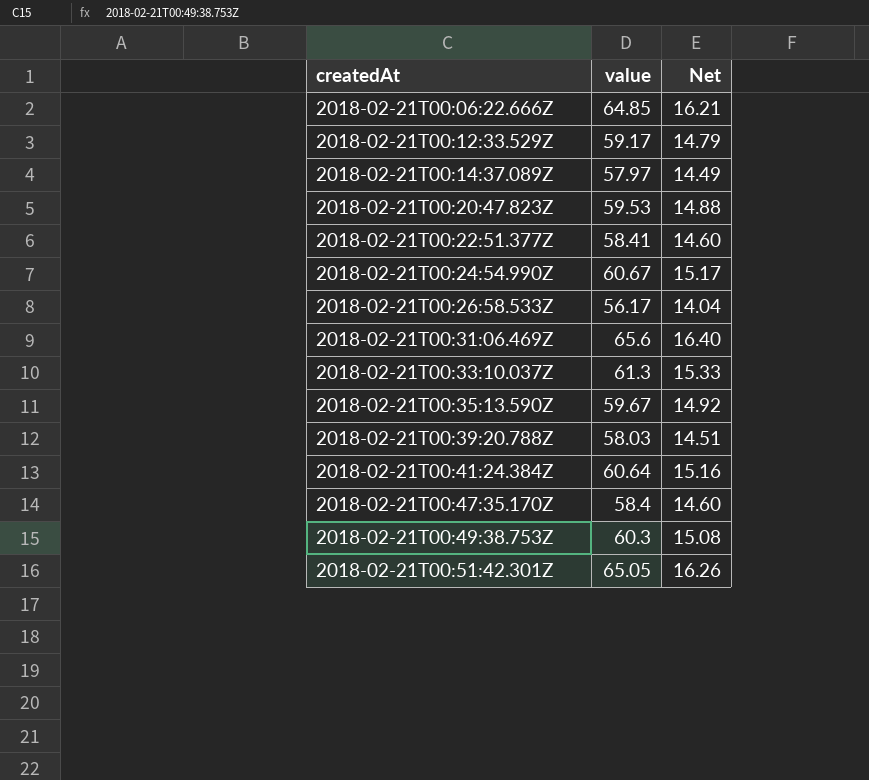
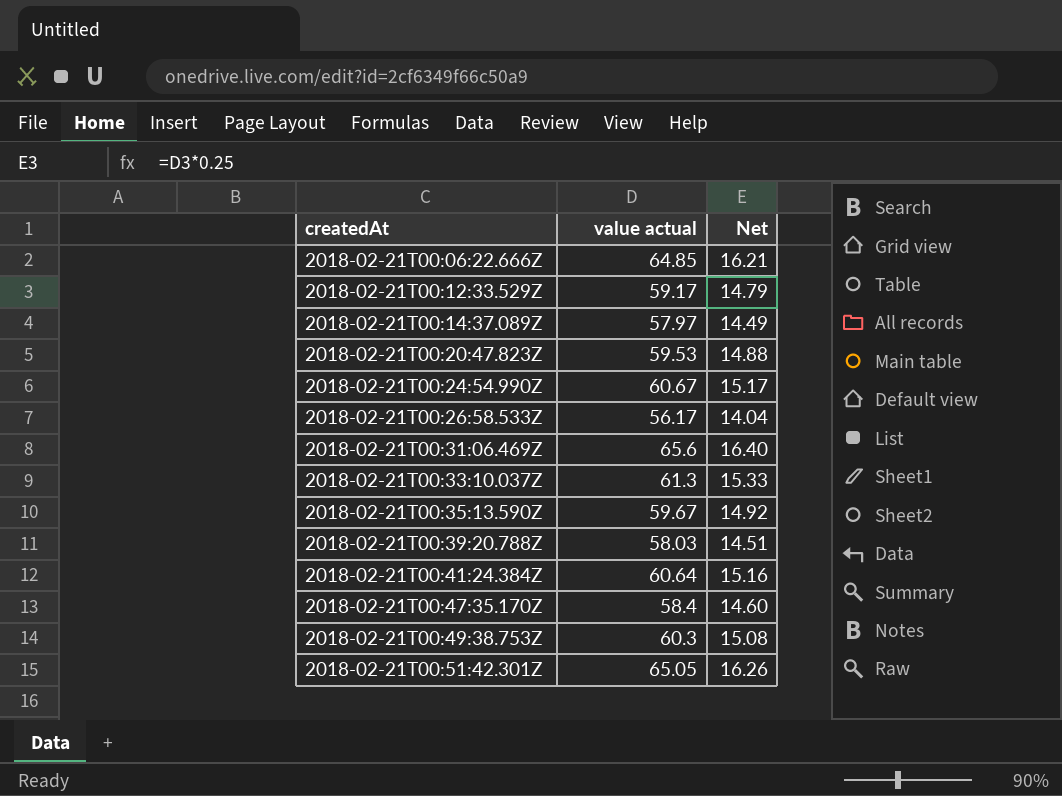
column name: value -> value actual
row 2018-02-21T00:22:51.377Z: 58.41 | 14.60 -> none

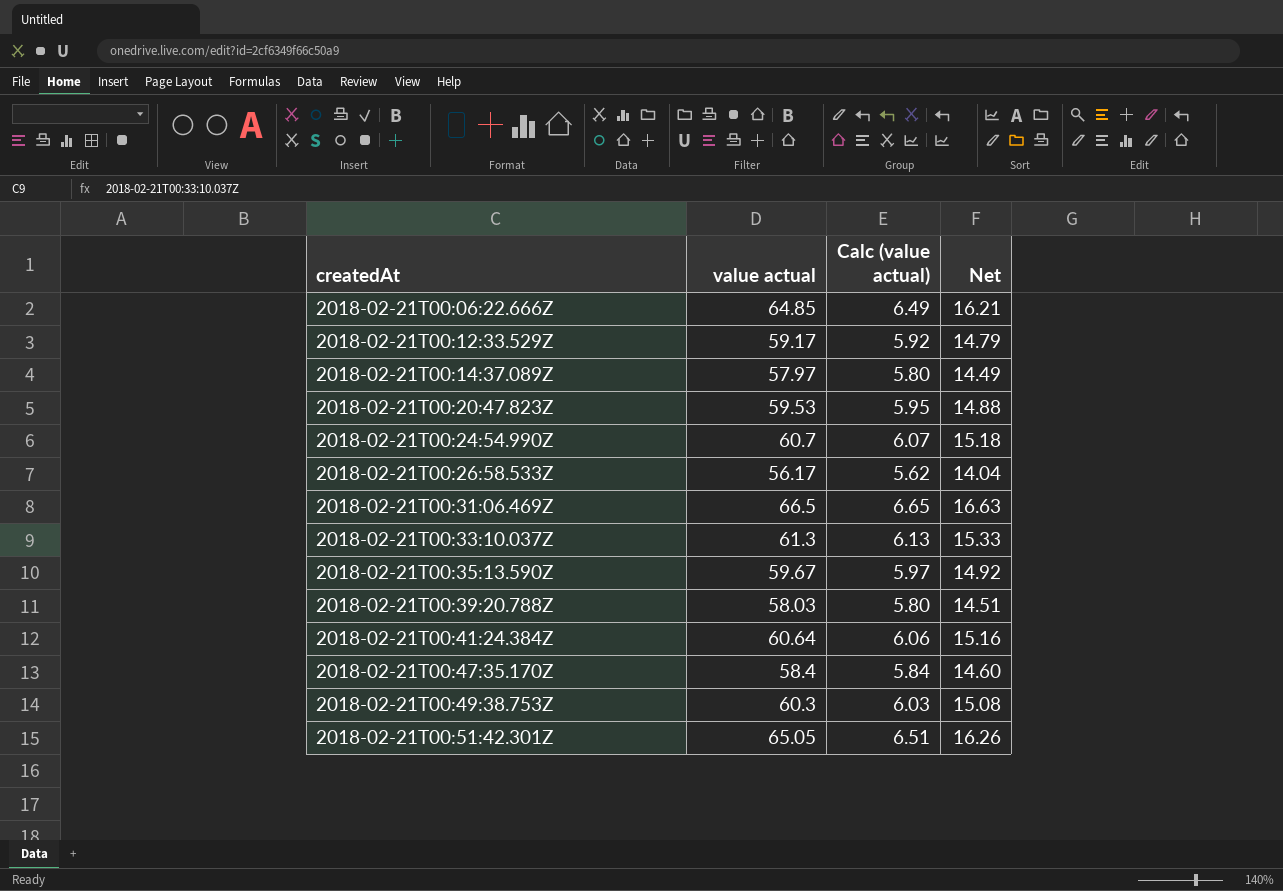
column Calc (value actual) | formula: none -> [value actual] * 0.1
2018-02-21T00:24:54.990Z | value actual: 60.67 -> 60.7
2018-02-21T00:24:54.990Z | Net: 15.17 -> 15.18
2018-02-21T00:31:06.469Z | value actual: 65.6 -> 66.5
2018-02-21T00:31:06.469Z | Net: 16.40 -> 16.63

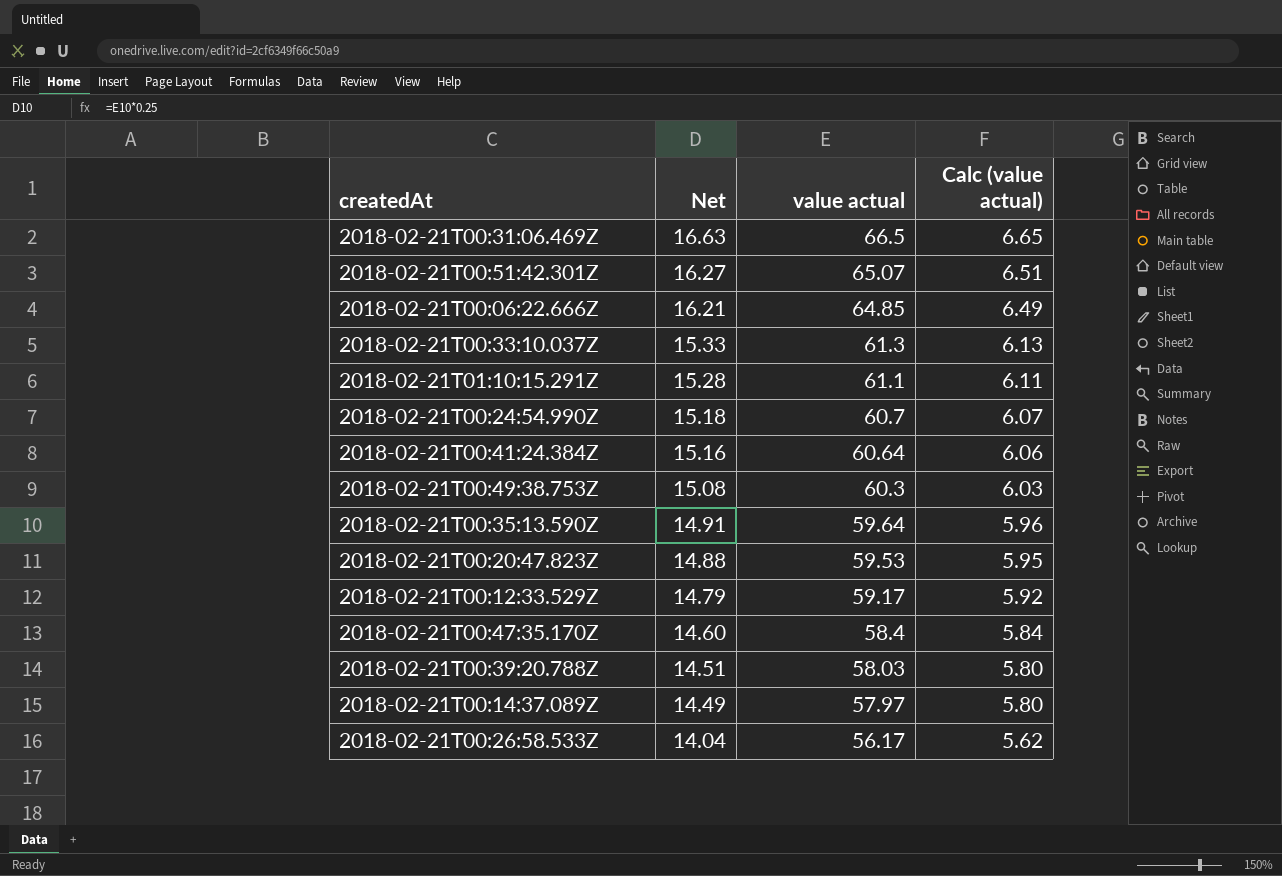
row order: createdAt ascending -> Net descending
column Net | position: 4 -> 2
2018-02-21T00:51:42.301Z | Net: 16.26 -> 16.27
2018-02-21T00:51:42.301Z | value actual: 65.05 -> 65.07
row 2018-02-21T01:10:15.291Z: none -> 15.28 | 61.1 | 6.11
2018-02-21T00:35:13.590Z | Net: 14.92 -> 14.91
2018-02-21T00:35:13.590Z | value actual: 59.67 -> 59.64
2018-02-21T00:35:13.590Z | Calc (value actual): 5.97 -> 5.96

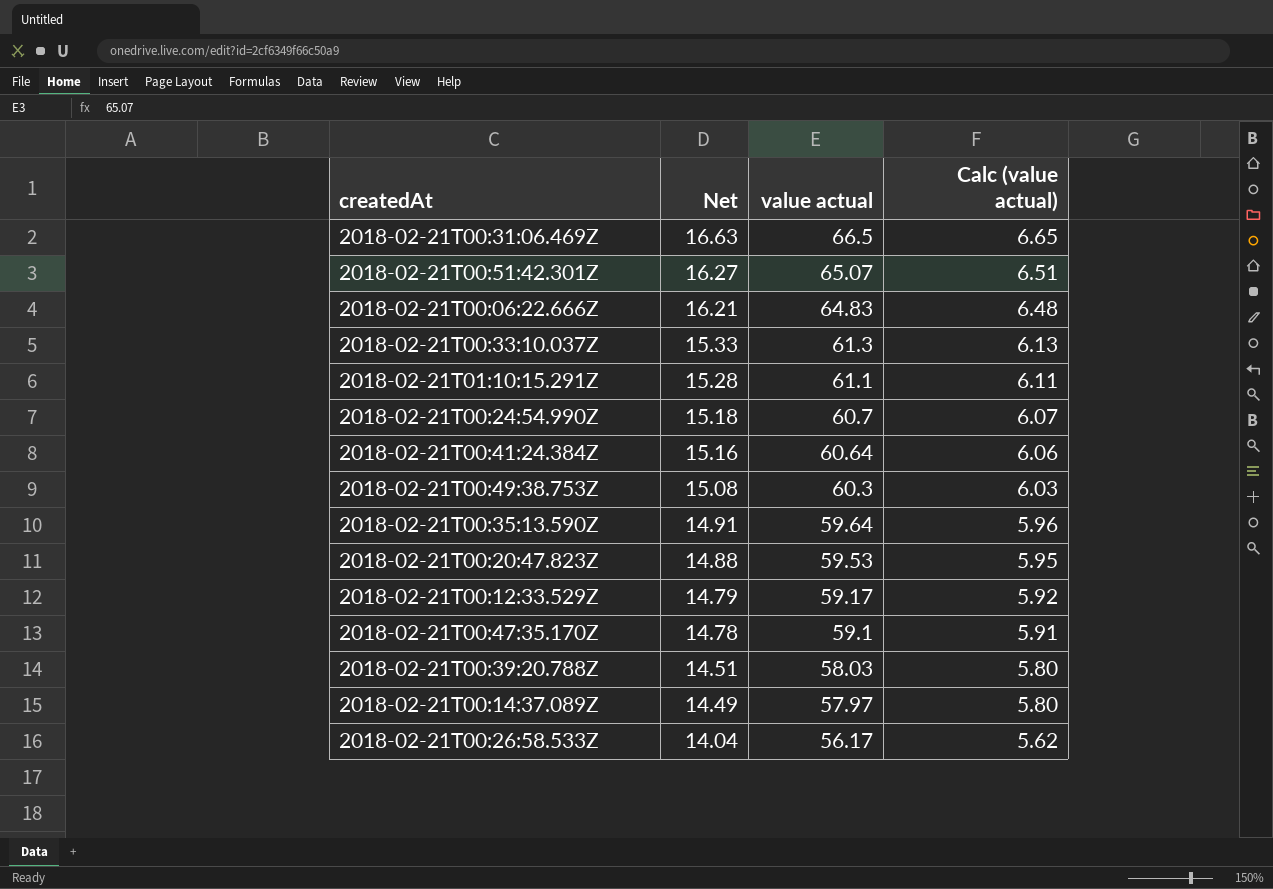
2018-02-21T00:06:22.666Z | value actual: 64.85 -> 64.83
2018-02-21T00:06:22.666Z | Calc (value actual): 6.49 -> 6.48
2018-02-21T00:47:35.170Z | Net: 14.60 -> 14.78
2018-02-21T00:47:35.170Z | value actual: 58.4 -> 59.1
2018-02-21T00:47:35.170Z | Calc (value actual): 5.84 -> 5.91

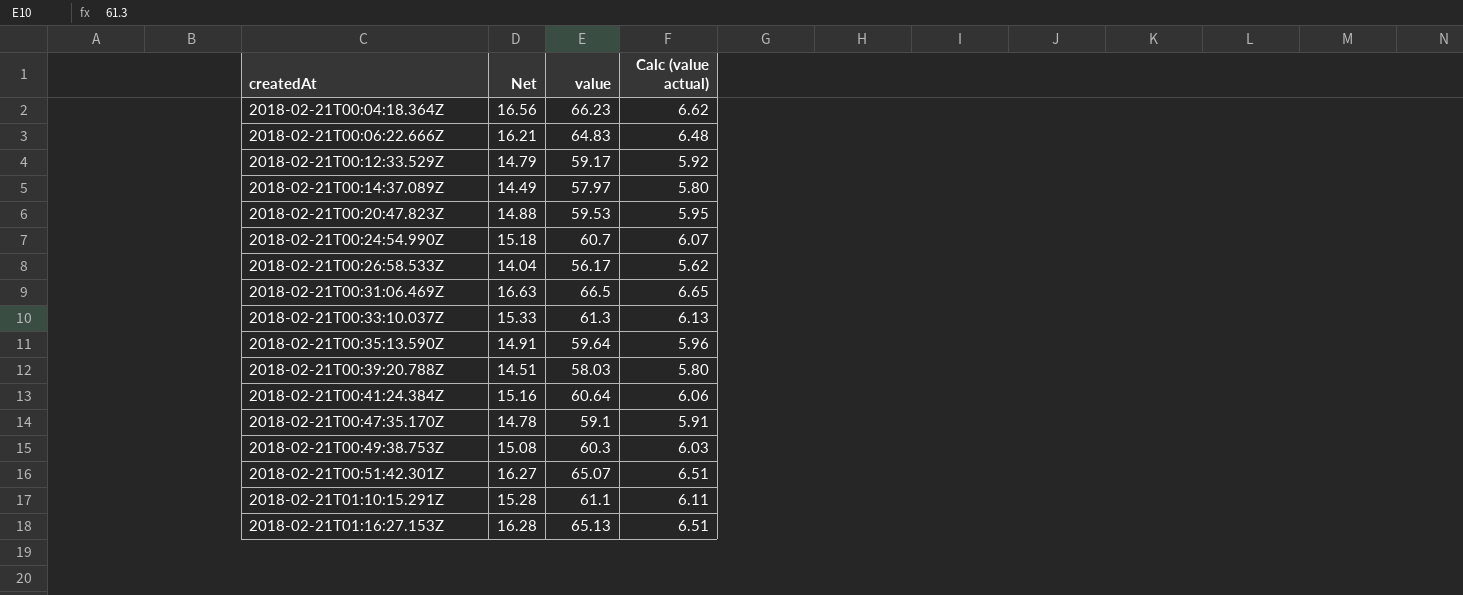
row order: Net descending -> createdAt ascending
column name: value actual -> value
row 2018-02-21T00:04:18.364Z: none -> 16.56 | 66.23 | 6.62
row 2018-02-21T01:16:27.153Z: none -> 16.28 | 65.13 | 6.51

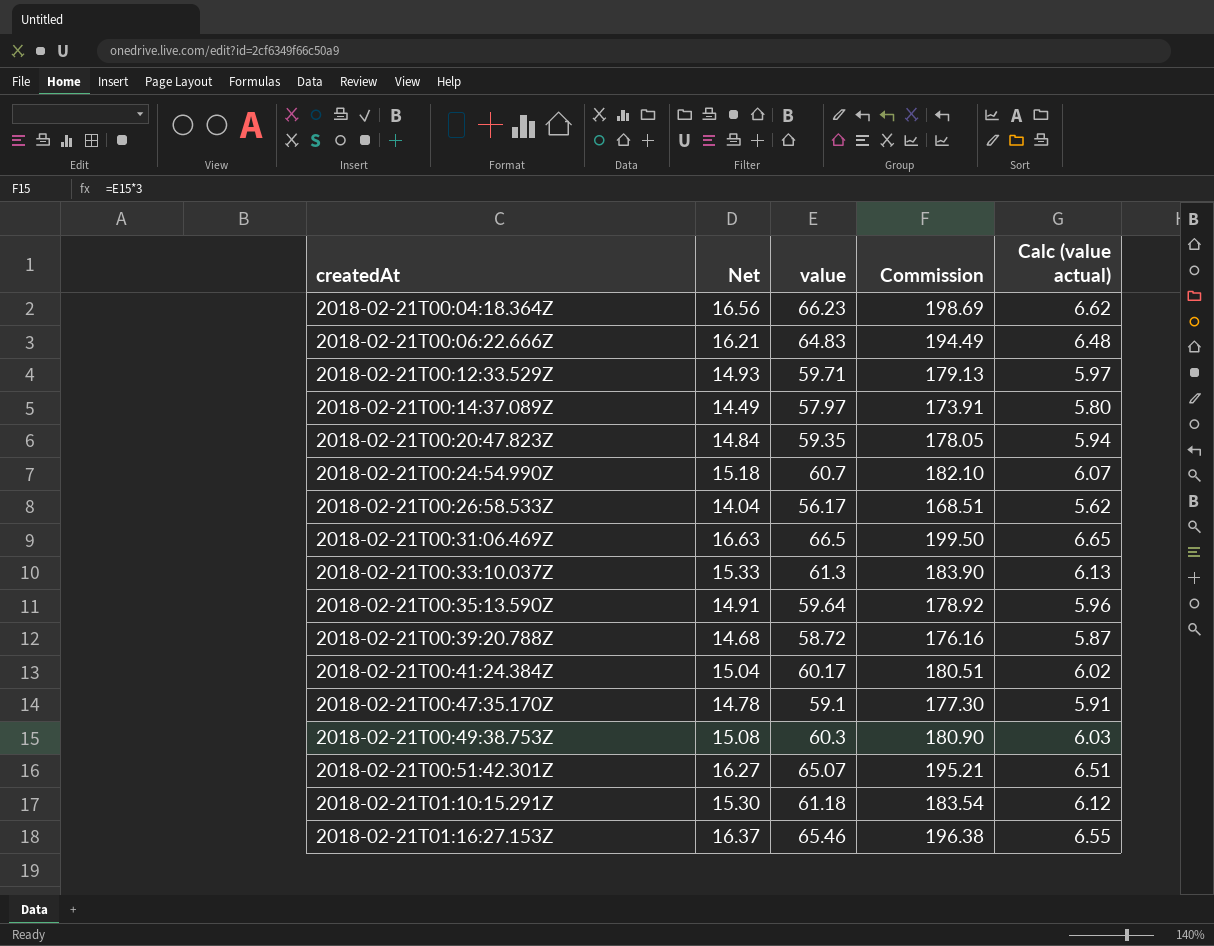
column Commission | formula: none -> [value] * 3
2018-02-21T00:12:33.529Z | Net: 14.79 -> 14.93
2018-02-21T00:12:33.529Z | value: 59.17 -> 59.71
2018-02-21T00:12:33.529Z | Calc (value actual): 5.92 -> 5.97
2018-02-21T00:20:47.823Z | Net: 14.88 -> 14.84
2018-02-21T00:20:47.823Z | value: 59.53 -> 59.35
2018-02-21T00:20:47.823Z | Calc (value actual): 5.95 -> 5.94
2018-02-21T00:39:20.788Z | Net: 14.51 -> 14.68
2018-02-21T00:39:20.788Z | value: 58.03 -> 58.72
2018-02-21T00:39:20.788Z | Calc (value actual): 5.80 -> 5.87
2018-02-21T00:41:24.384Z | Net: 15.16 -> 15.04
2018-02-21T00:41:24.384Z | value: 60.64 -> 60.17
2018-02-21T00:41:24.384Z | Calc (value actual): 6.06 -> 6.02
2018-02-21T01:10:15.291Z | Net: 15.28 -> 15.30
2018-02-21T01:10:15.291Z | value: 61.1 -> 61.18
2018-02-21T01:10:15.291Z | Calc (value actual): 6.11 -> 6.12
2018-02-21T01:16:27.153Z | Net: 16.28 -> 16.37
2018-02-21T01:16:27.153Z | value: 65.13 -> 65.46
2018-02-21T01:16:27.153Z | Calc (value actual): 6.51 -> 6.55

